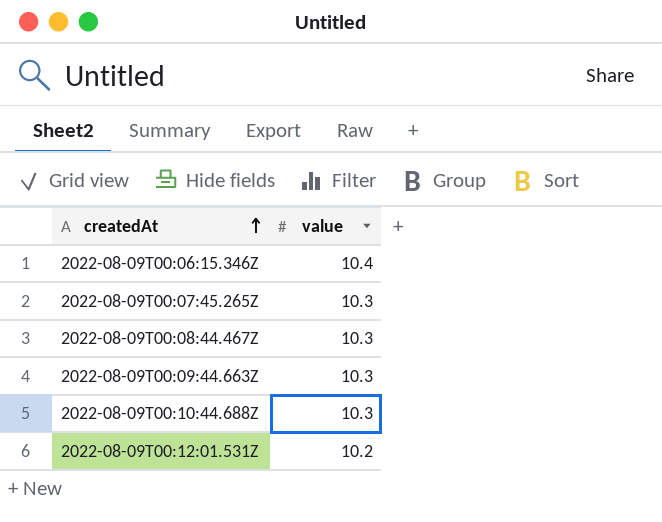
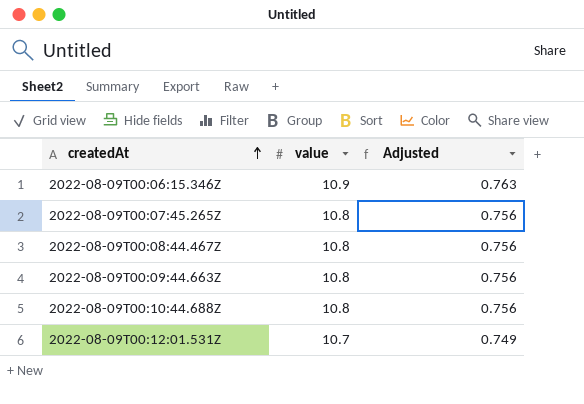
column Adjusted | formula: none -> [value] * 0.07
2022-08-09T00:06:15.346Z | value: 10.4 -> 10.9
2022-08-09T00:07:45.265Z | value: 10.3 -> 10.8
2022-08-09T00:08:44.467Z | value: 10.3 -> 10.8
2022-08-09T00:09:44.663Z | value: 10.3 -> 10.8
2022-08-09T00:10:44.688Z | value: 10.3 -> 10.8
2022-08-09T00:12:01.531Z | value: 10.2 -> 10.7

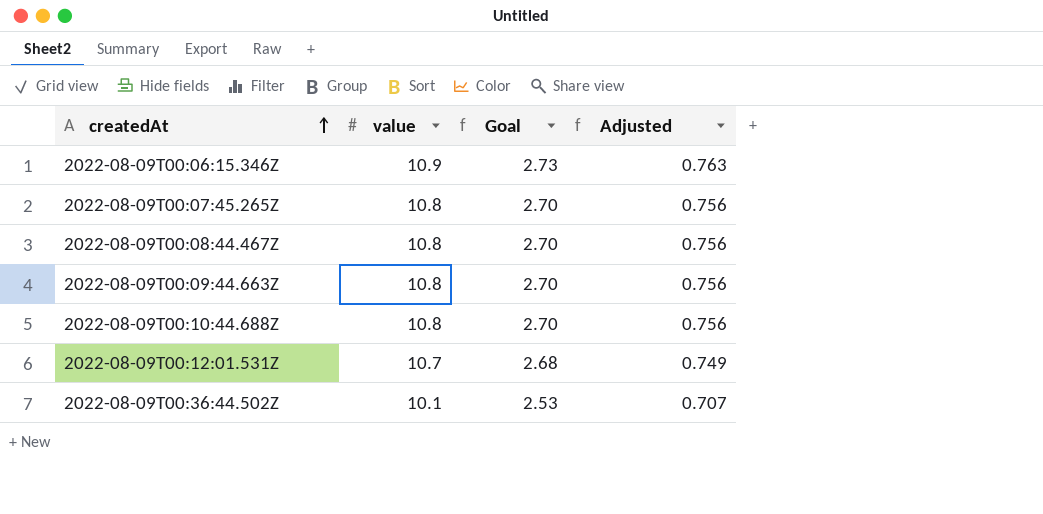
column Goal | formula: none -> [value] * 0.25
row 2022-08-09T00:36:44.502Z: none -> 10.1 | 2.53 | 0.707

